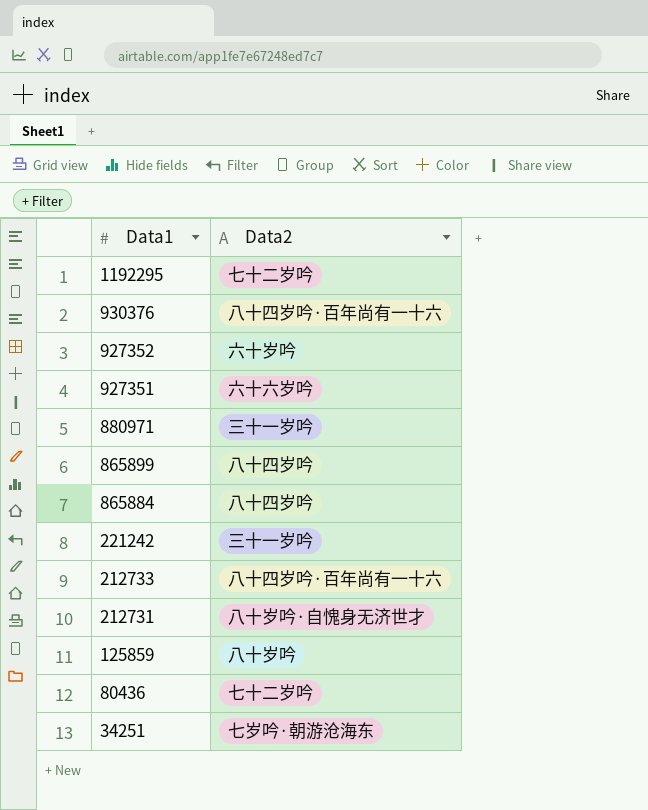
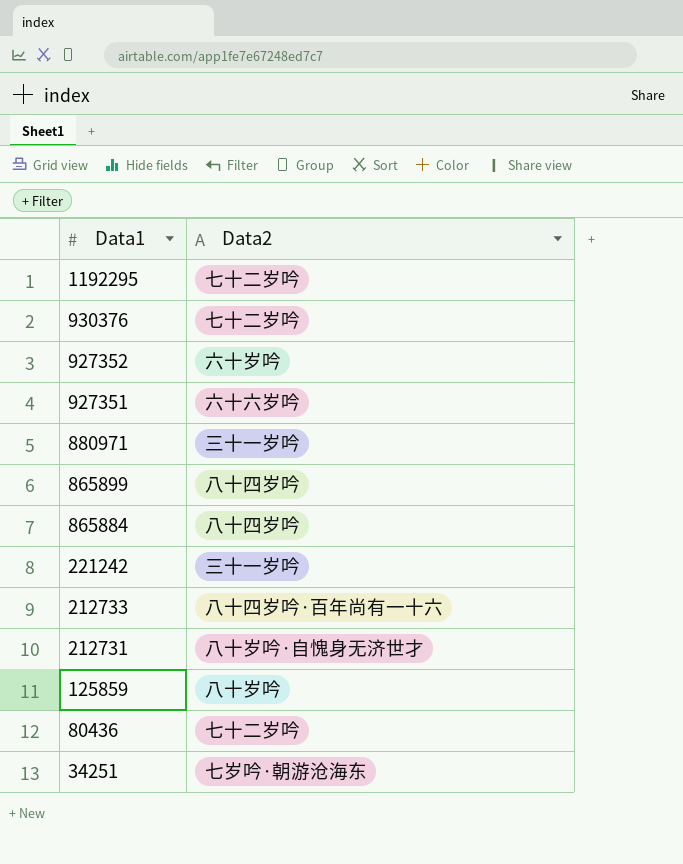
930376 | Data2: 八十四岁吟·百年尚有一十六 -> 七十二岁吟

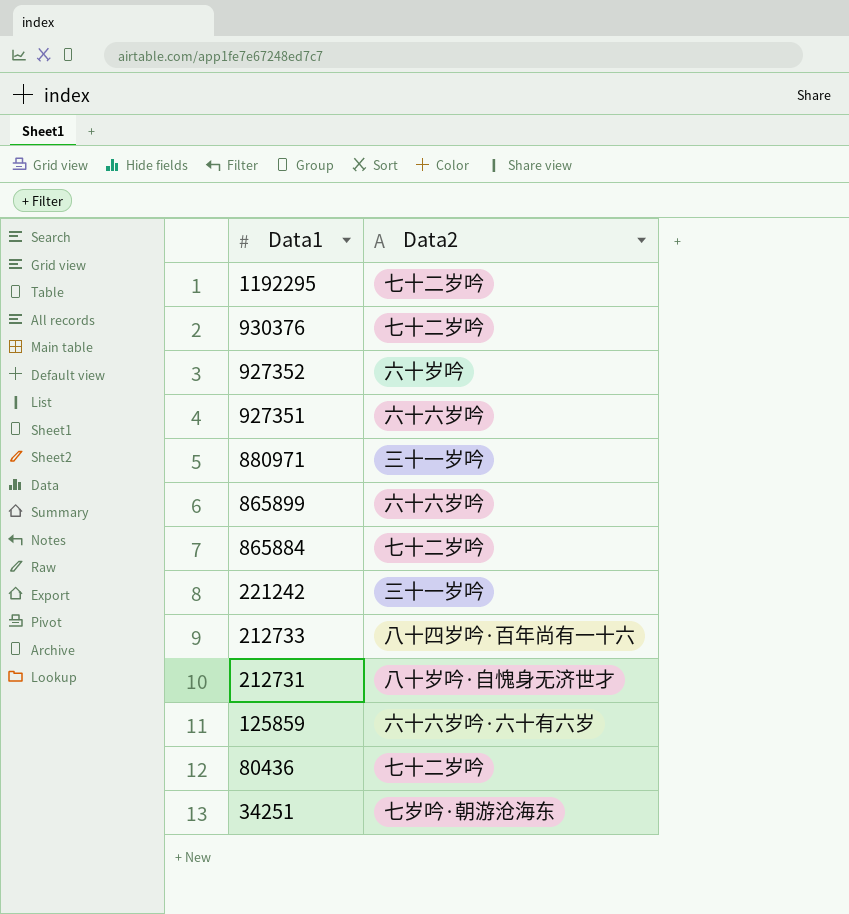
865899 | Data2: 八十四岁吟 -> 六十六岁吟
865884 | Data2: 八十四岁吟 -> 七十二岁吟
125859 | Data2: 八十岁吟 -> 六十六岁吟·六十有六岁

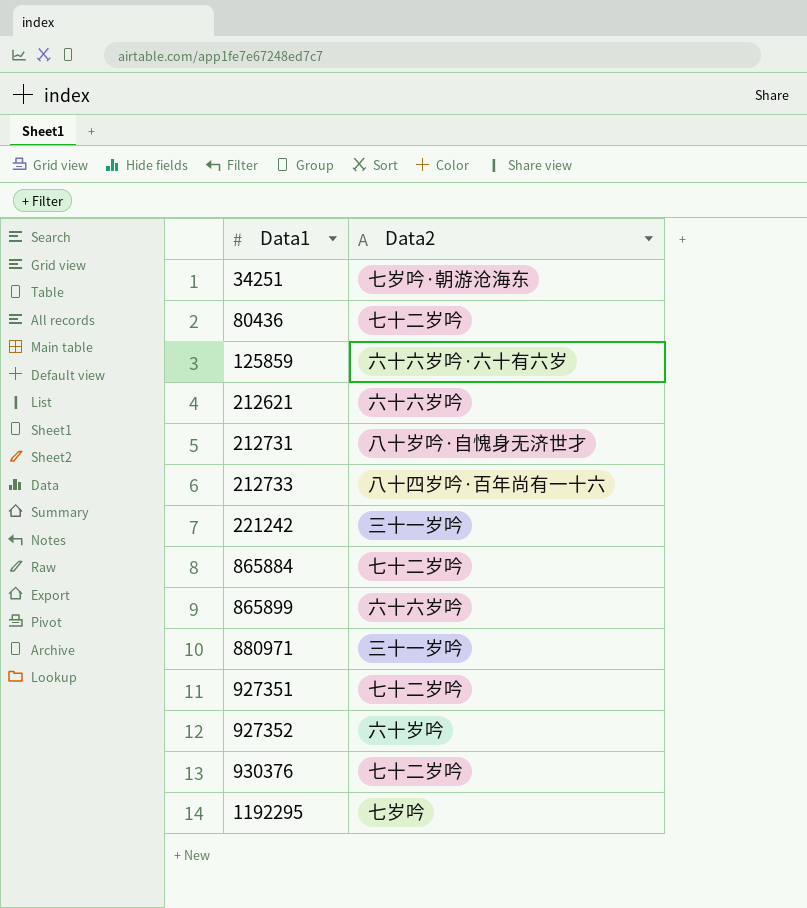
row order: Data1 descending -> Data1 ascending
row 212621: none -> 六十六岁吟
927351 | Data2: 六十六岁吟 -> 七十二岁吟
1192295 | Data2: 七十二岁吟 -> 七岁吟

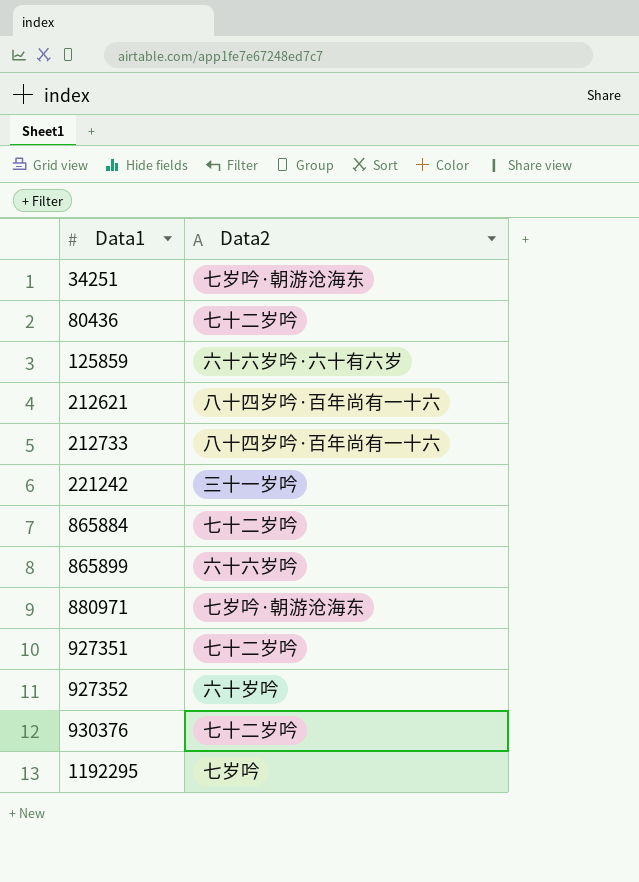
row 212731: 八十岁吟·自愧身无济世才 -> none
212621 | Data2: 六十六岁吟 -> 八十四岁吟·百年尚有一十六
880971 | Data2: 三十一岁吟 -> 七岁吟·朝游沧海东

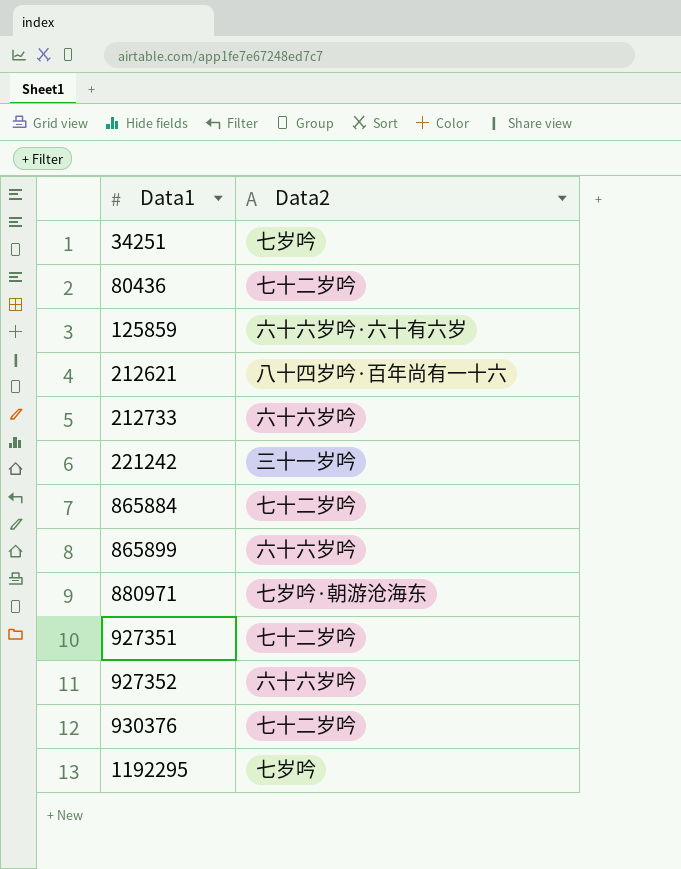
34251 | Data2: 七岁吟·朝游沧海东 -> 七岁吟
212733 | Data2: 八十四岁吟·百年尚有一十六 -> 六十六岁吟
927352 | Data2: 六十岁吟 -> 六十六岁吟

